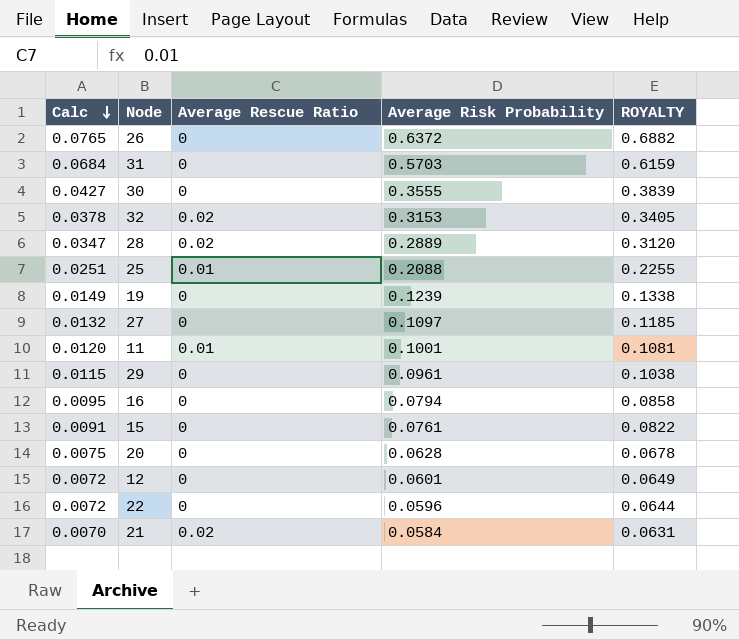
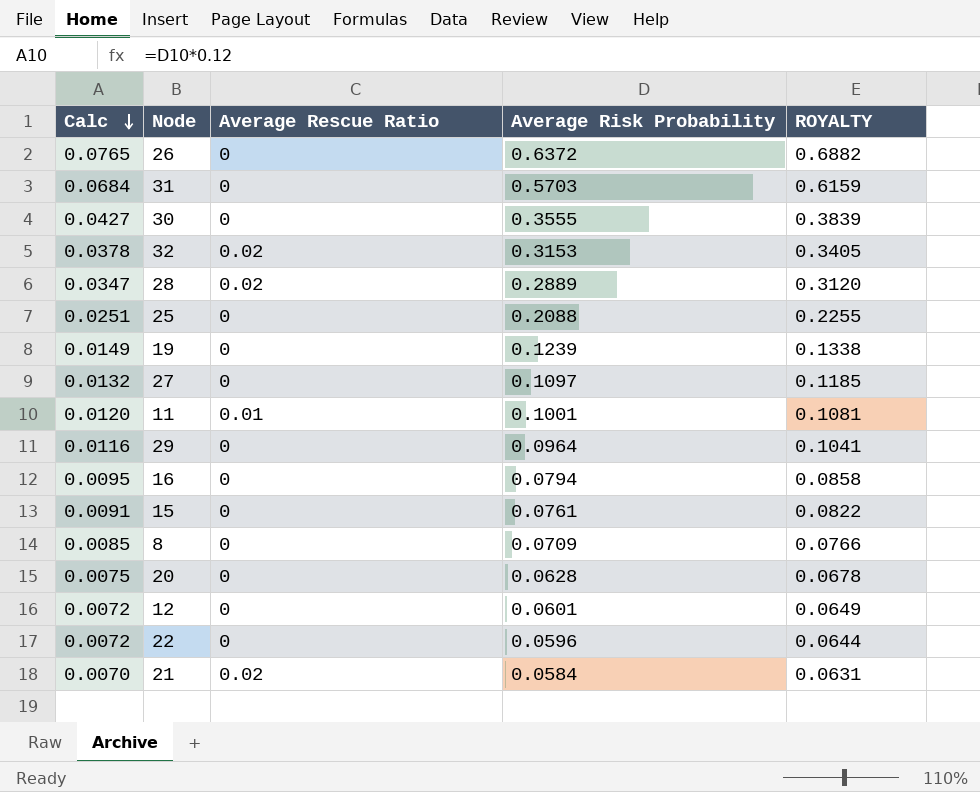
25 | Average Rescue Ratio: 0.01 -> 0
29 | Calc: 0.0115 -> 0.0116
29 | Average Risk Probability: 0.0961 -> 0.0964
29 | ROYALTY: 0.1038 -> 0.1041
row 8: none -> 0.0085 | 0 | 0.0709 | 0.0766

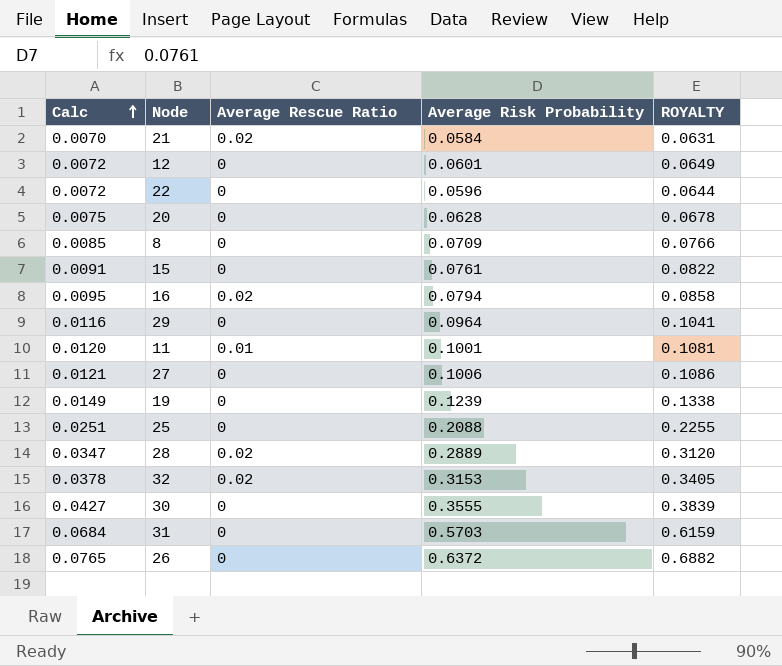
row order: Calc descending -> Calc ascending
16 | Average Rescue Ratio: 0 -> 0.02
27 | Calc: 0.0132 -> 0.0121
27 | Average Risk Probability: 0.1097 -> 0.1006
27 | ROYALTY: 0.1185 -> 0.1086

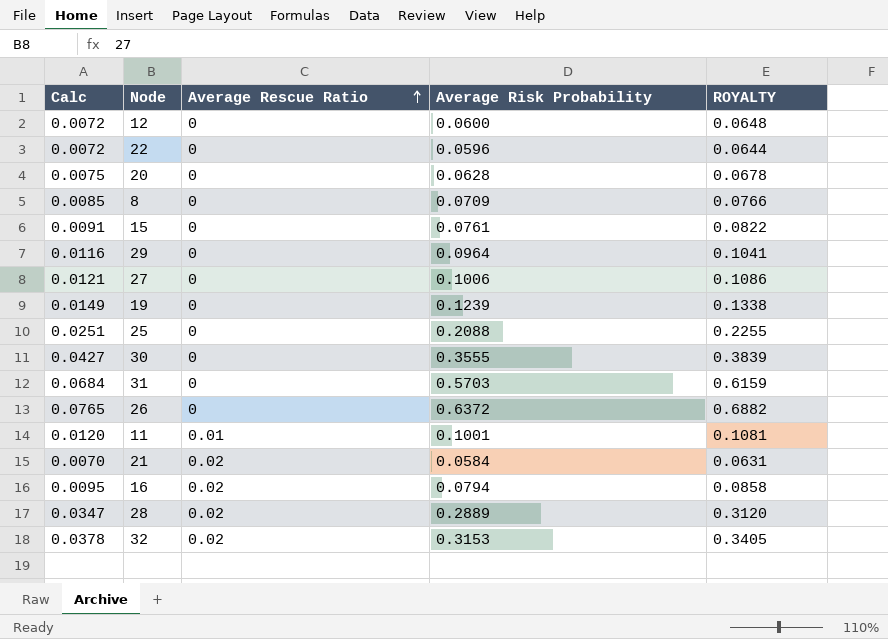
row order: Calc ascending -> Average Rescue Ratio ascending
12 | Average Risk Probability: 0.0601 -> 0.0600
12 | ROYALTY: 0.0649 -> 0.0648

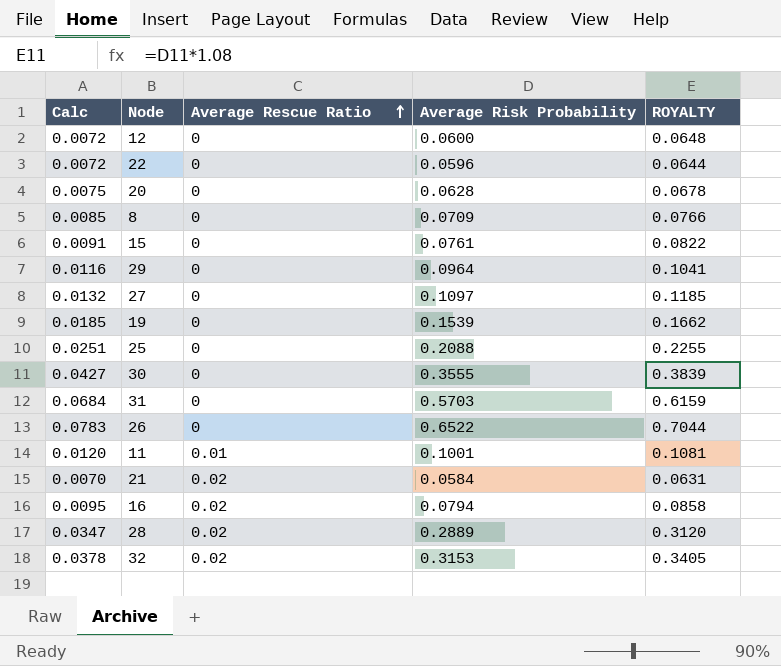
27 | Calc: 0.0121 -> 0.0132
27 | Average Risk Probability: 0.1006 -> 0.1097
27 | ROYALTY: 0.1086 -> 0.1185
19 | Calc: 0.0149 -> 0.0185
19 | Average Risk Probability: 0.1239 -> 0.1539
19 | ROYALTY: 0.1338 -> 0.1662
26 | Calc: 0.0765 -> 0.0783
26 | Average Risk Probability: 0.6372 -> 0.6522
26 | ROYALTY: 0.6882 -> 0.7044

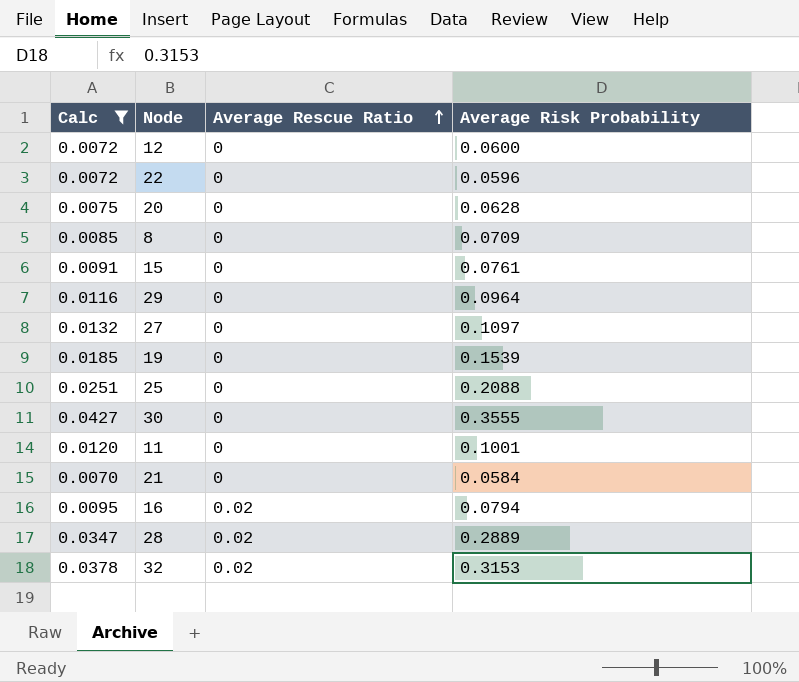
filter: none -> Calc <= 0.0427
column ROYALTY | formula: [Average Risk Probability] * 1.08 -> none
11 | Average Rescue Ratio: 0.01 -> 0
21 | Average Rescue Ratio: 0.02 -> 0

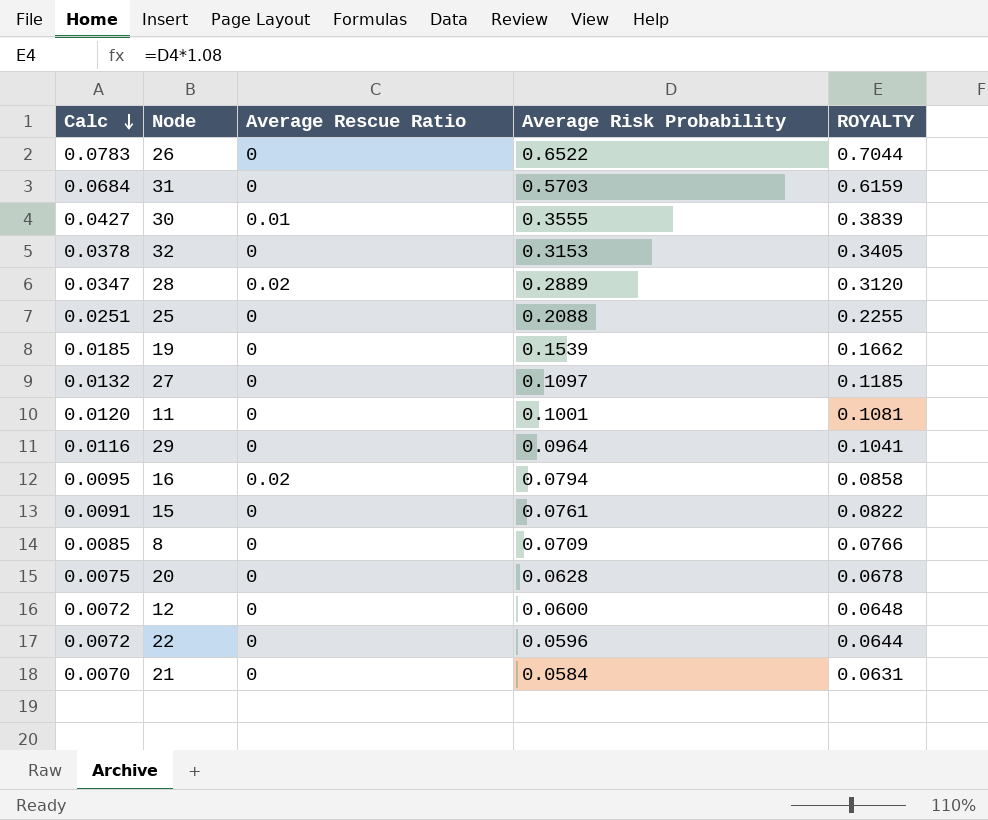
filter: Calc <= 0.0427 -> none
row order: Average Rescue Ratio ascending -> Calc descending
column ROYALTY | formula: none -> [Average Risk Probability] * 1.08
30 | Average Rescue Ratio: 0 -> 0.01
32 | Average Rescue Ratio: 0.02 -> 0

